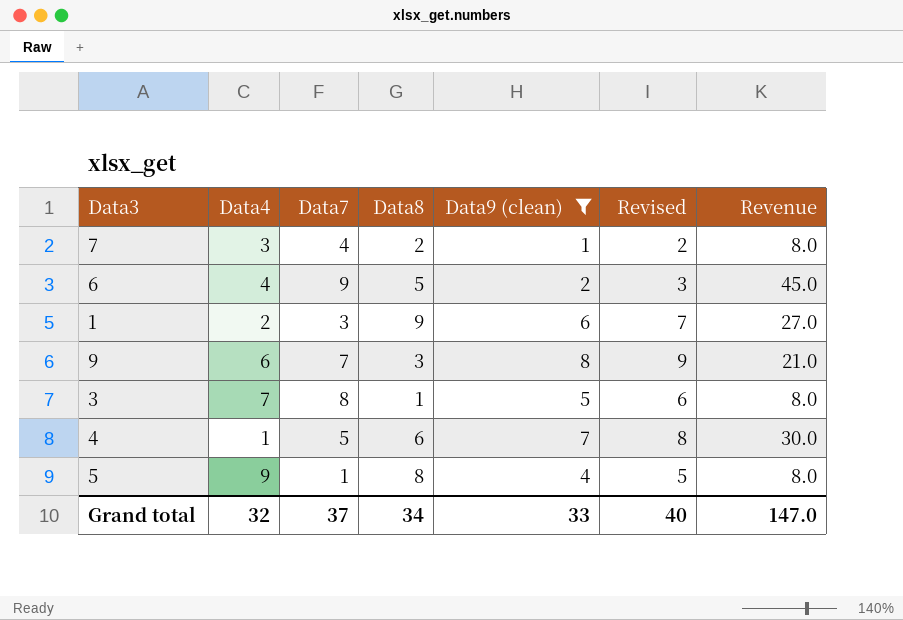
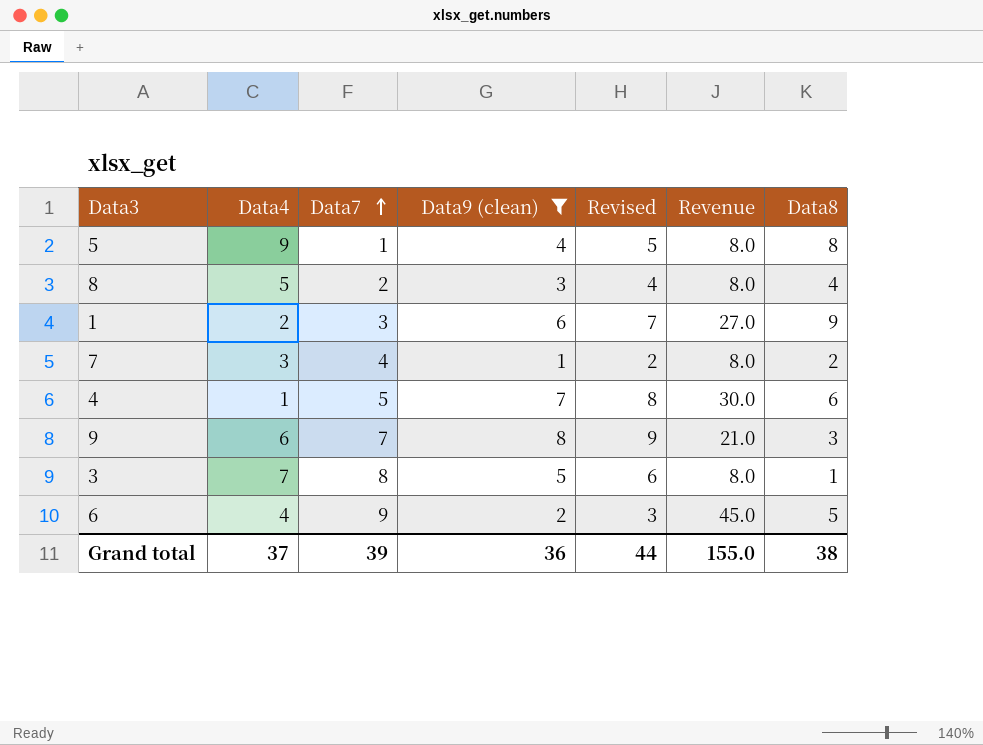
row order: none -> Data7 ascending
column Data8 | position: 4 -> 7
row 8: none -> 5 | 2 | 3 | 4 | 8.0 | 4
Grand total | Data4: 32 -> 37
Grand total | Data7: 37 -> 39
Grand total | Data9 (clean): 33 -> 36
Grand total | Revised: 40 -> 44
Grand total | Revenue: 147.0 -> 155.0
Grand total | Data8: 34 -> 38

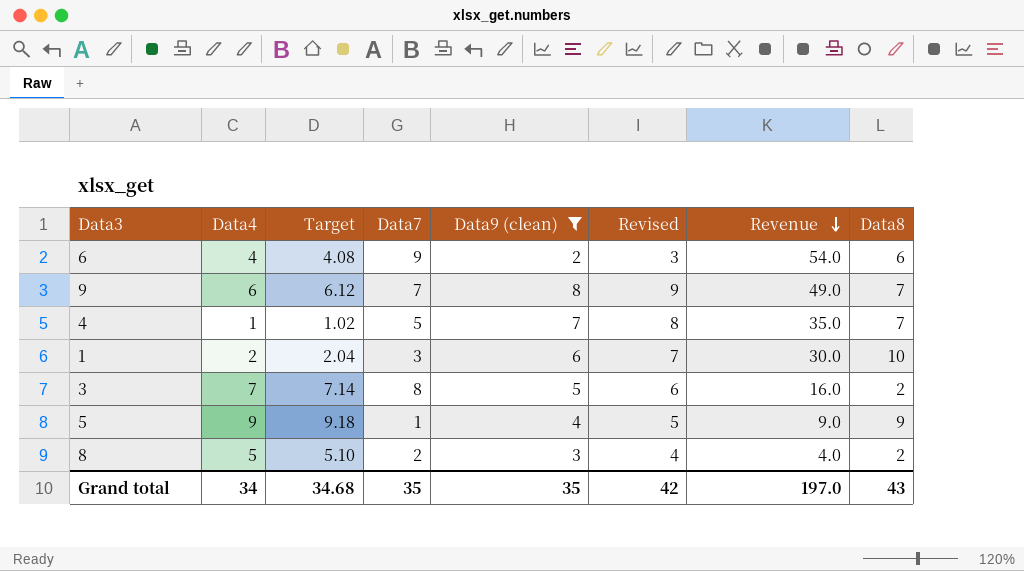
row order: Data7 ascending -> Revenue descending
column Target | formula: none -> [Data4] * 1.02
row 7: 3 | 4 | 1 | 2 | 8.0 | 2 -> none
6 | Revenue: 45.0 -> 54.0
6 | Data8: 5 -> 6
9 | Revenue: 21.0 -> 49.0
9 | Data8: 3 -> 7
4 | Revenue: 30.0 -> 35.0
4 | Data8: 6 -> 7
1 | Revenue: 27.0 -> 30.0
1 | Data8: 9 -> 10
3 | Revenue: 8.0 -> 16.0
3 | Data8: 1 -> 2
5 | Revenue: 8.0 -> 9.0
5 | Data8: 8 -> 9
8 | Revenue: 8.0 -> 4.0
8 | Data8: 4 -> 2
Grand total | Data4: 37 -> 34
Grand total | Data7: 39 -> 35
Grand total | Data9 (clean): 36 -> 35
Grand total | Revised: 44 -> 42
Grand total | Revenue: 155.0 -> 197.0
Grand total | Data8: 38 -> 43

